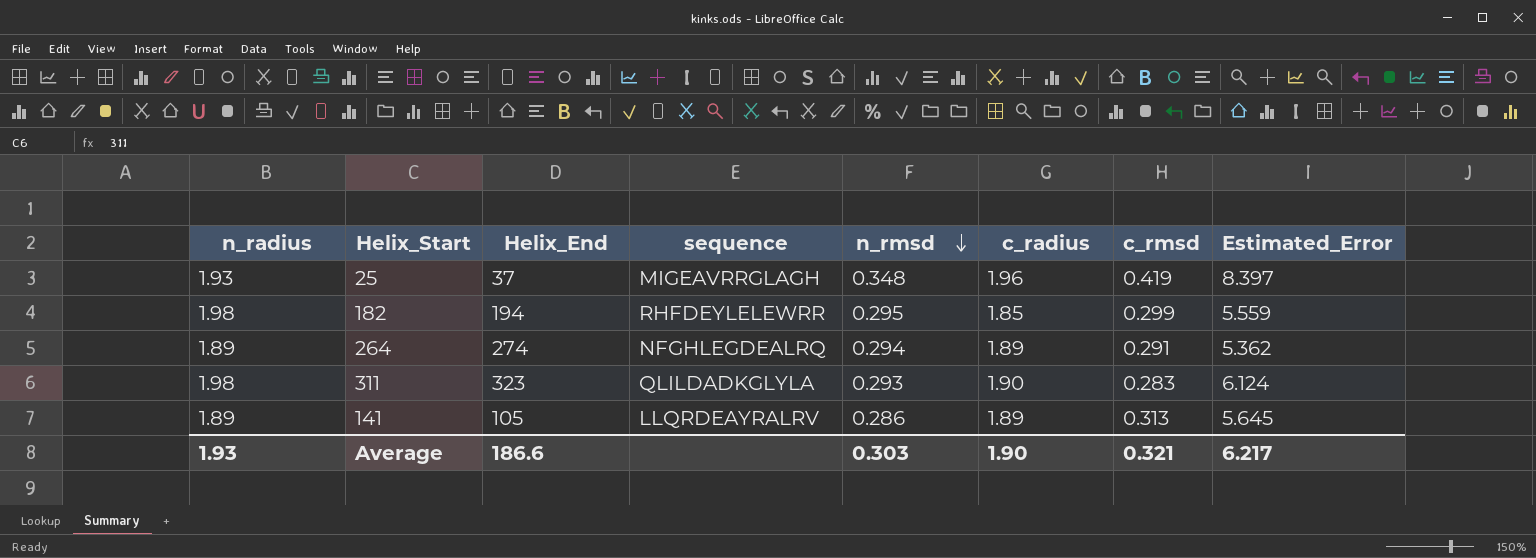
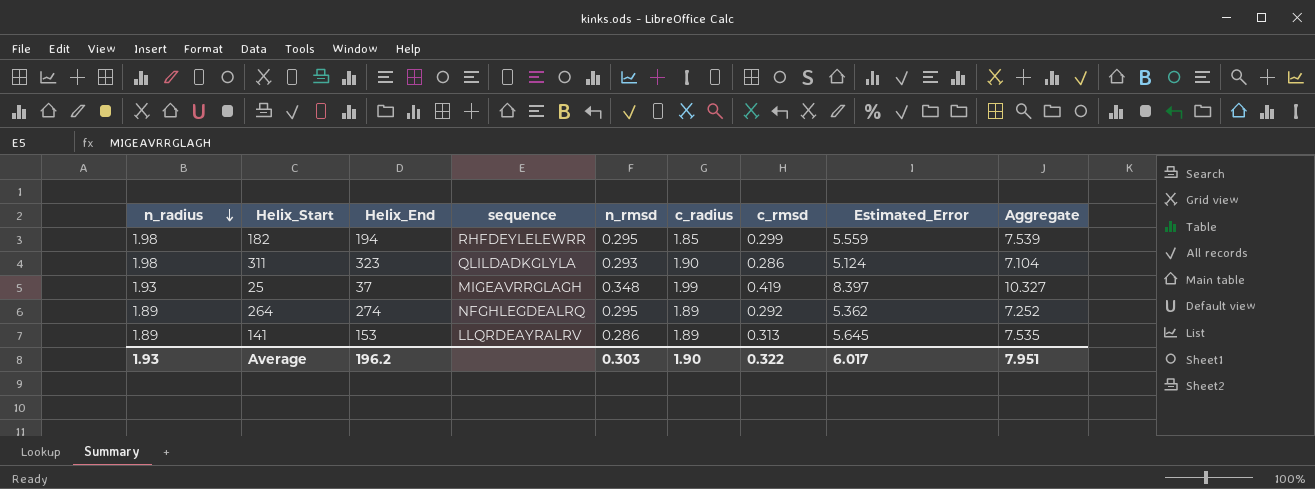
row order: n_rmsd descending -> n_radius descending
column Aggregate | formula: none -> [n_radius] + [Estimated_Error]
311 | c_rmsd: 0.283 -> 0.286
311 | Estimated_Error: 6.124 -> 5.124
25 | c_radius: 1.96 -> 1.99
264 | n_rmsd: 0.294 -> 0.295
264 | c_rmsd: 0.291 -> 0.292
141 | Helix_End: 105 -> 153
Average | Helix_End: 186.6 -> 196.2
Average | c_rmsd: 0.321 -> 0.322
Average | Estimated_Error: 6.217 -> 6.017

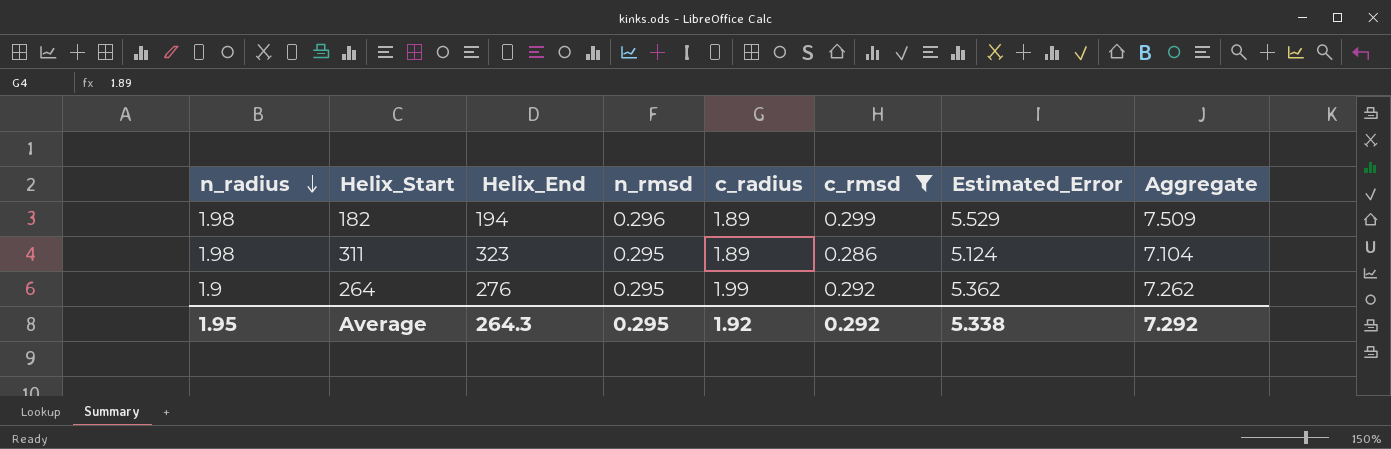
filter: none -> c_rmsd <= 0.299
column sequence | position: 4 -> none
182 | n_rmsd: 0.295 -> 0.296
182 | c_radius: 1.85 -> 1.89
182 | Estimated_Error: 5.559 -> 5.529
182 | Aggregate: 7.539 -> 7.509
311 | n_rmsd: 0.293 -> 0.295
311 | c_radius: 1.90 -> 1.89
264 | n_radius: 1.89 -> 1.9
264 | Helix_End: 274 -> 276
264 | c_radius: 1.89 -> 1.99
264 | Aggregate: 7.252 -> 7.262
Average | n_radius: 1.93 -> 1.95
Average | Helix_End: 196.2 -> 264.3
Average | n_rmsd: 0.303 -> 0.295
Average | c_radius: 1.90 -> 1.92
Average | c_rmsd: 0.322 -> 0.292
Average | Estimated_Error: 6.017 -> 5.338
Average | Aggregate: 7.951 -> 7.292

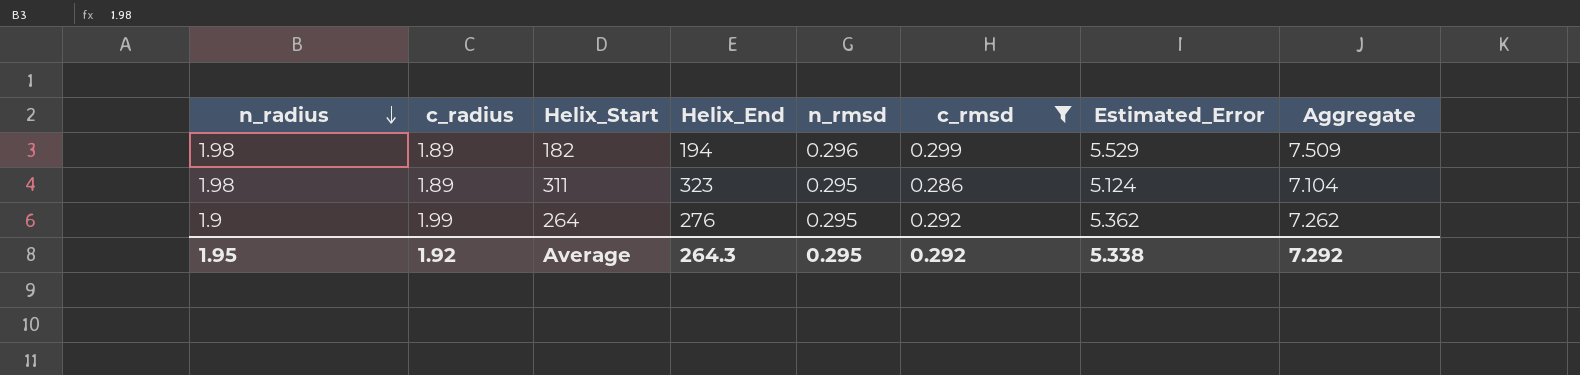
column c_radius | position: 5 -> 2

